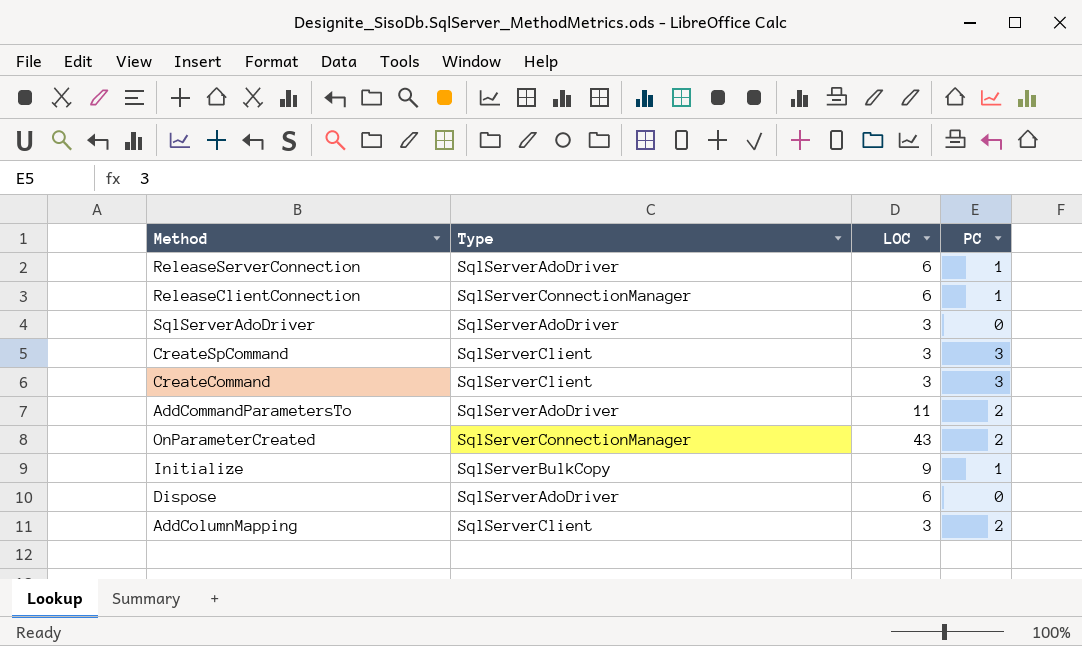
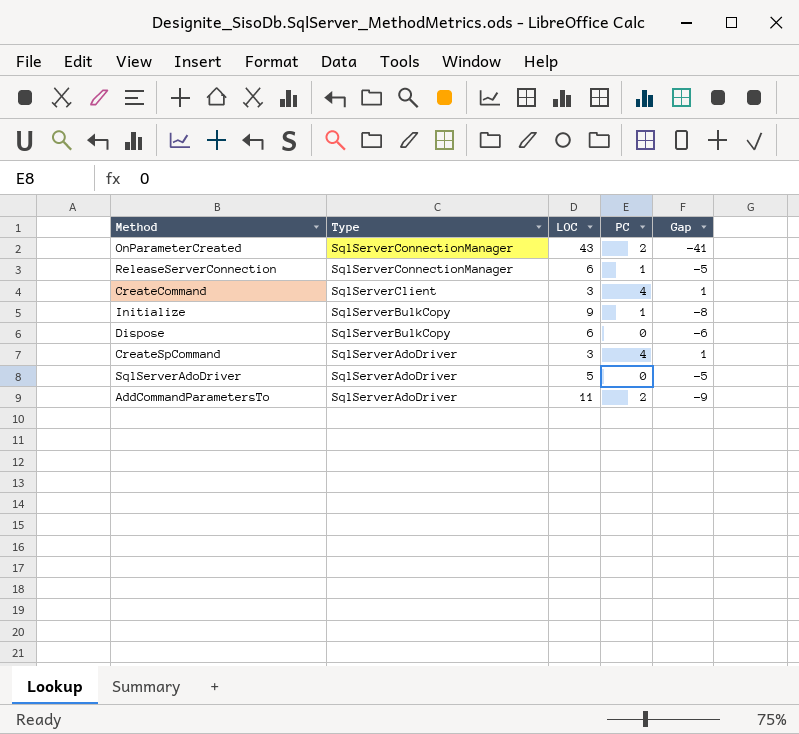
row order: none -> Type descending
column Gap | formula: none -> [PC] - [LOC]
row ReleaseClientConnection: SqlServerConnectionManager | 6 | 1 -> none
row AddColumnMapping: SqlServerClient | 3 | 2 -> none
ReleaseServerConnection | Type: SqlServerAdoDriver -> SqlServerConnectionManager
CreateCommand | PC: 3 -> 4
Dispose | Type: SqlServerAdoDriver -> SqlServerBulkCopy
CreateSpCommand | Type: SqlServerClient -> SqlServerAdoDriver
CreateSpCommand | PC: 3 -> 4
SqlServerAdoDriver | LOC: 3 -> 5

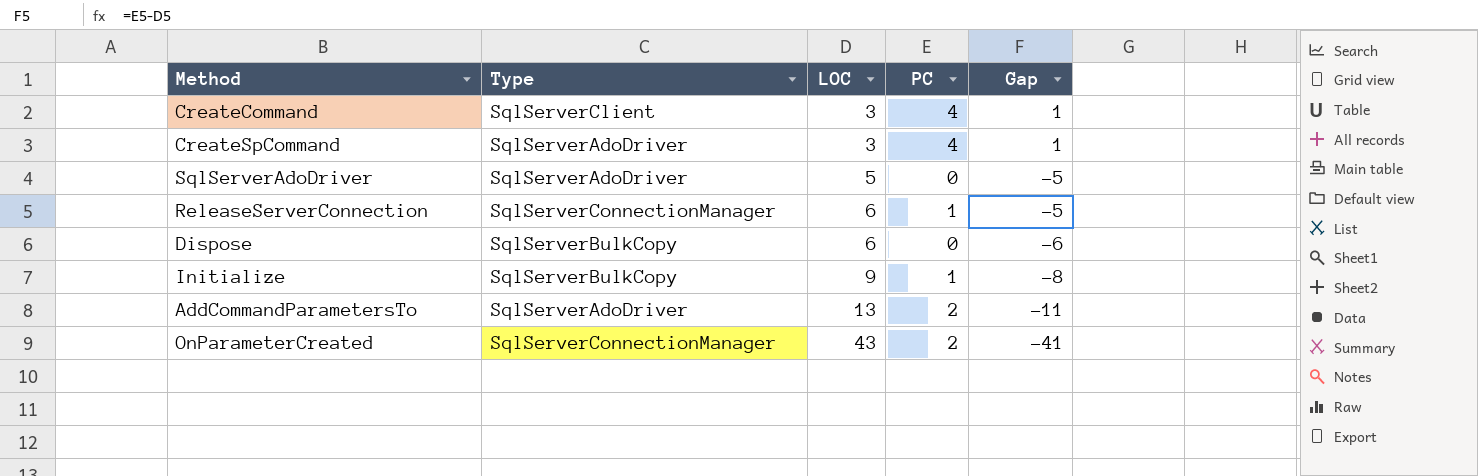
row order: Type descending -> LOC ascending
AddCommandParametersTo | LOC: 11 -> 13
AddCommandParametersTo | Gap: -9 -> -11

